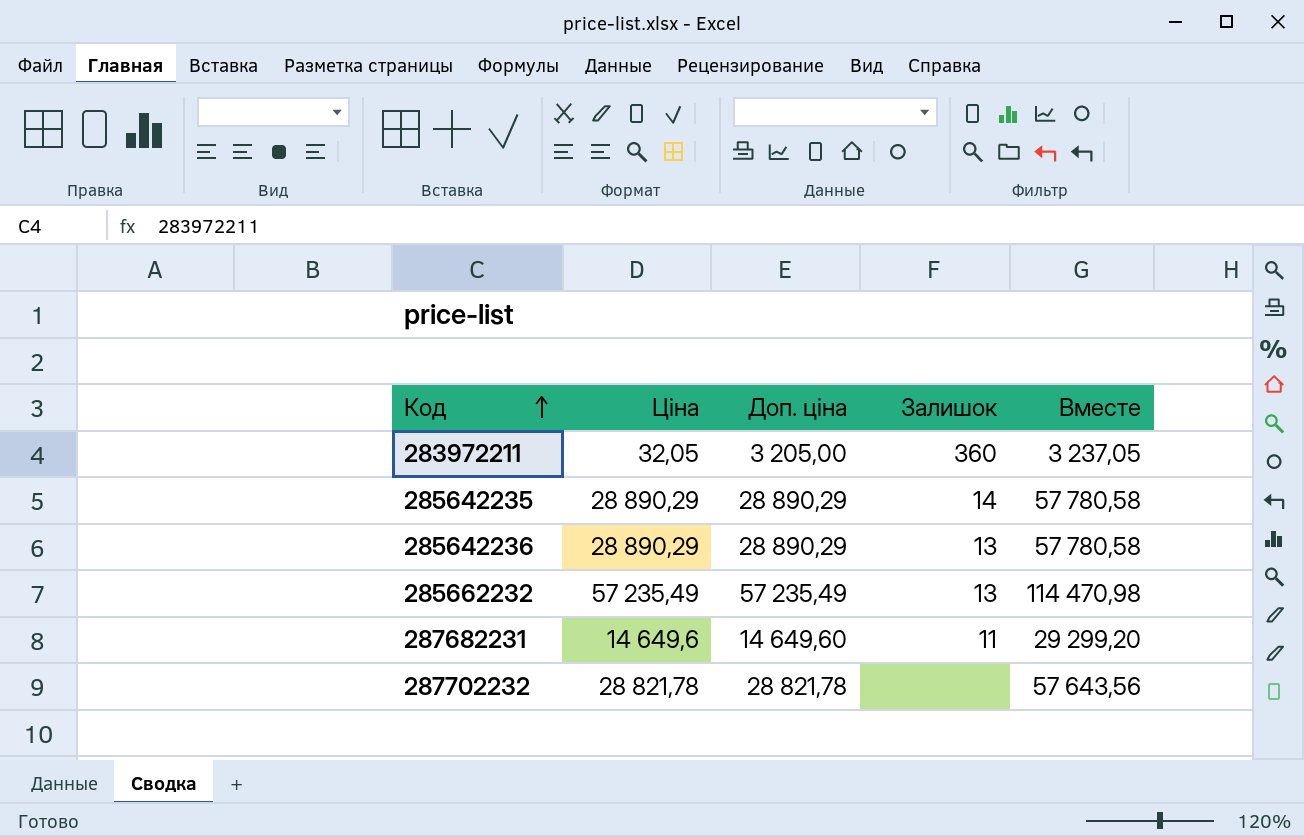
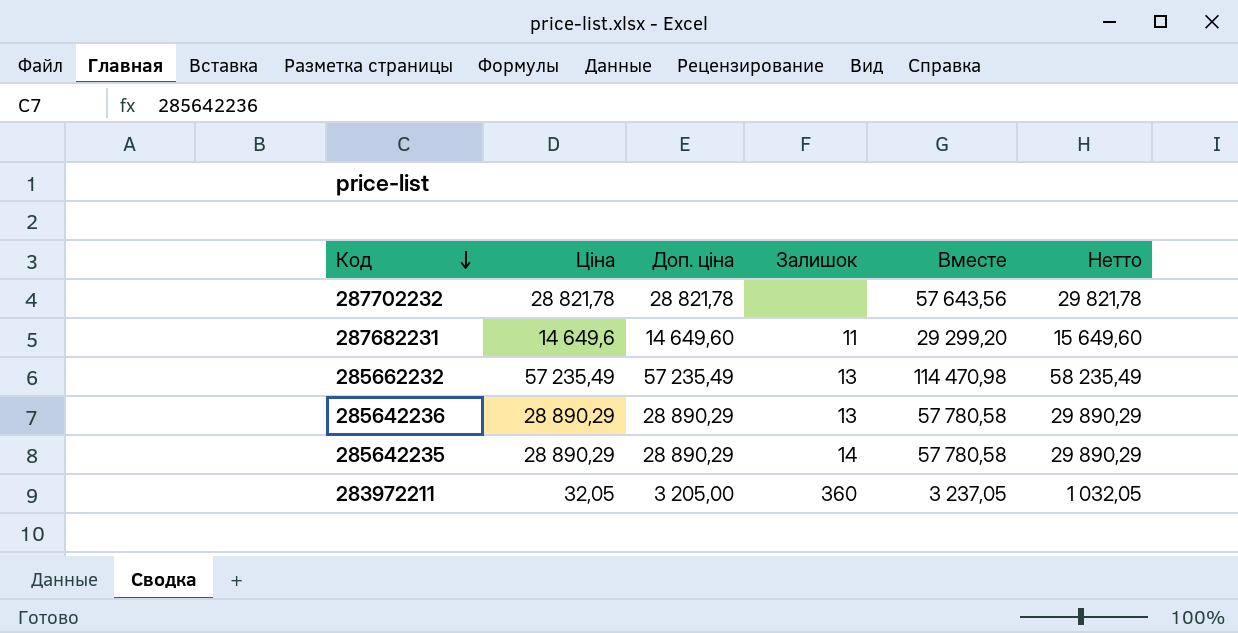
row order: Код ascending -> Код descending
column Нетто | formula: none -> [Ціна] + 1000

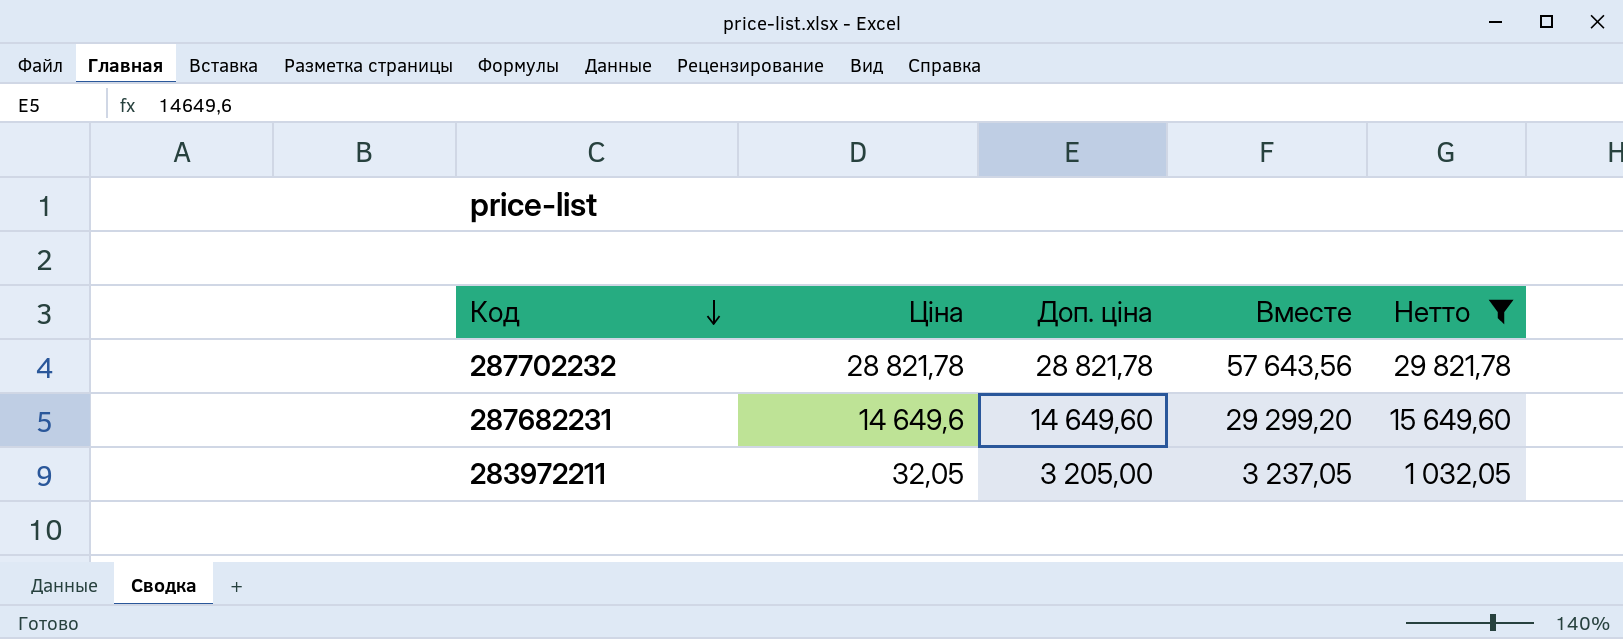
filter: none -> Нетто <= 29 821,78
column Залишок | position: 4 -> none

